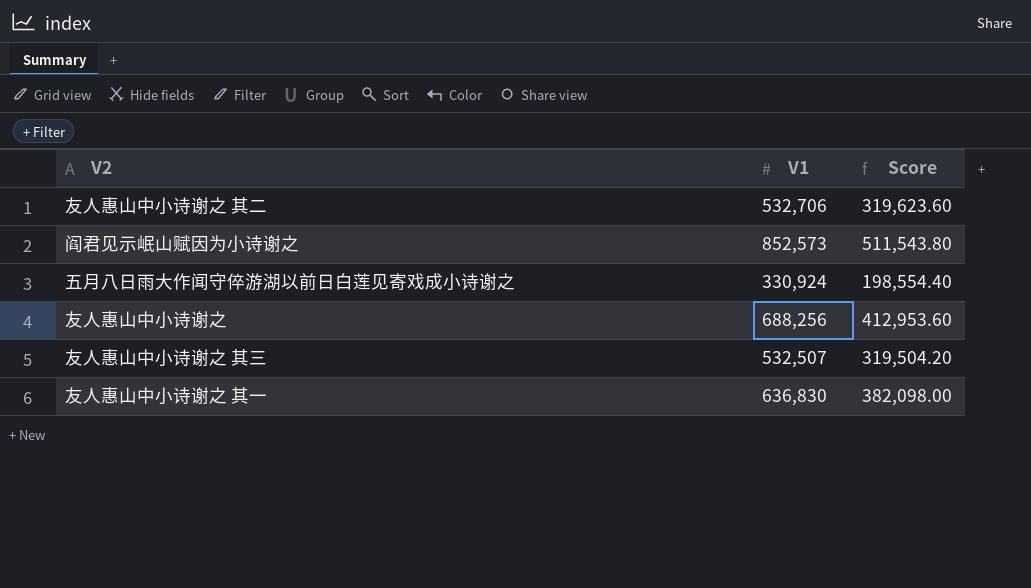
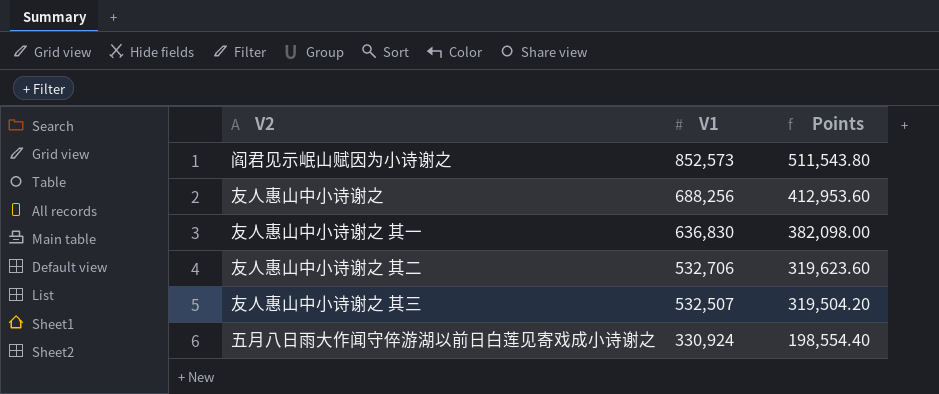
row order: none -> V1 descending
column name: Score -> Points

